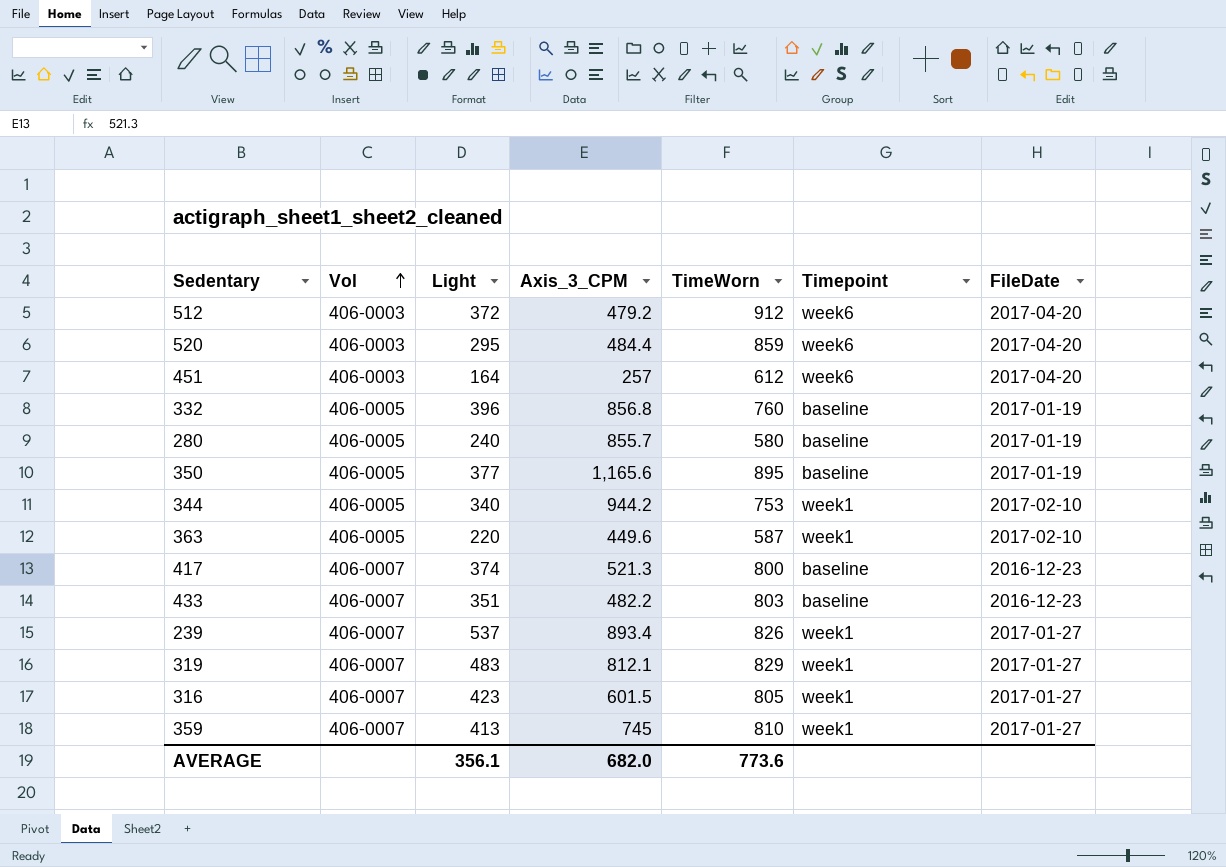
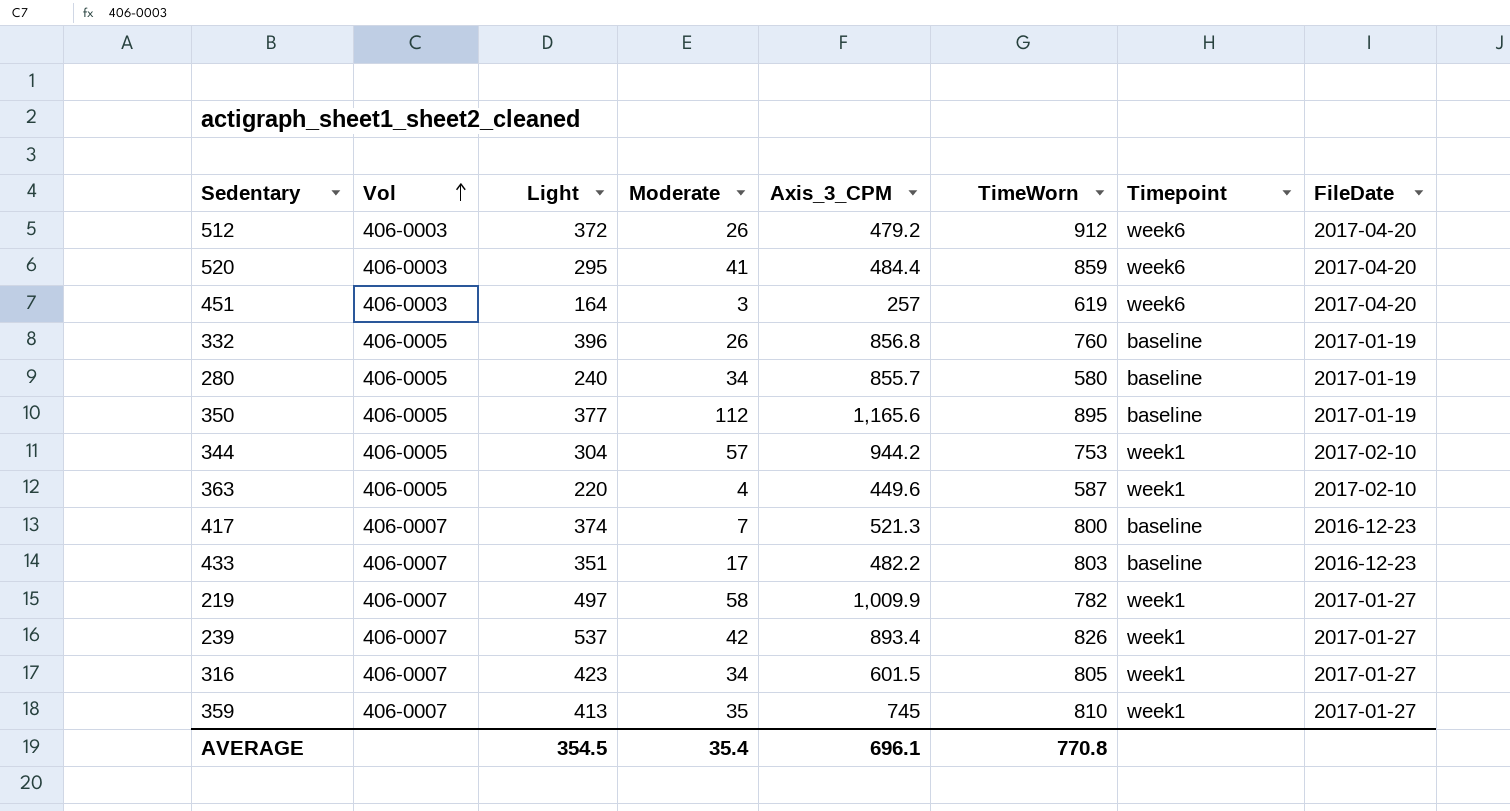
column Moderate | position: none -> 4
row 319: 406-0007 | 483 | 812.1 | 829 | week1 | 2017-01-27 -> none
451 | TimeWorn: 612 -> 619
344 | Light: 340 -> 304
row 219: none -> 406-0007 | 497 | 58 | 1,009.9 | 782 | week1 | 2017-01-27
AVERAGE | Light: 356.1 -> 354.5
AVERAGE | Axis_3_CPM: 682.0 -> 696.1
AVERAGE | TimeWorn: 773.6 -> 770.8

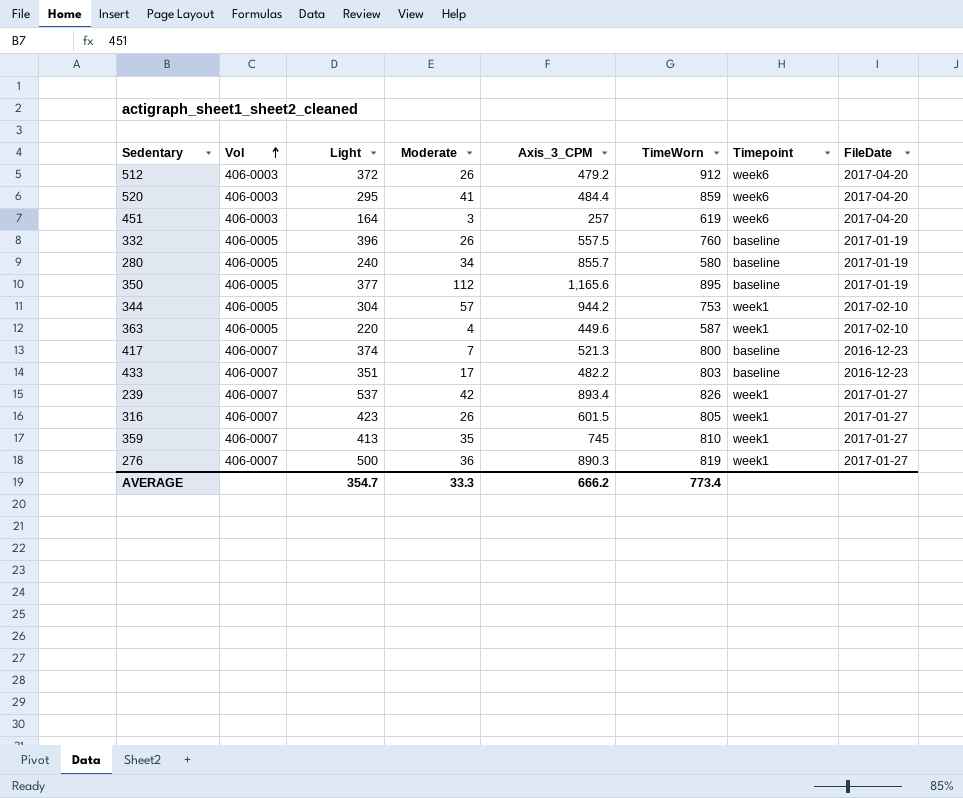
row 219: 406-0007 | 497 | 58 | 1,009.9 | 782 | week1 | 2017-01-27 -> none
332 | Axis_3_CPM: 856.8 -> 557.5
316 | Moderate: 34 -> 26
row 276: none -> 406-0007 | 500 | 36 | 890.3 | 819 | week1 | 2017-01-27
AVERAGE | Light: 354.5 -> 354.7
AVERAGE | Moderate: 35.4 -> 33.3
AVERAGE | Axis_3_CPM: 696.1 -> 666.2
AVERAGE | TimeWorn: 770.8 -> 773.4

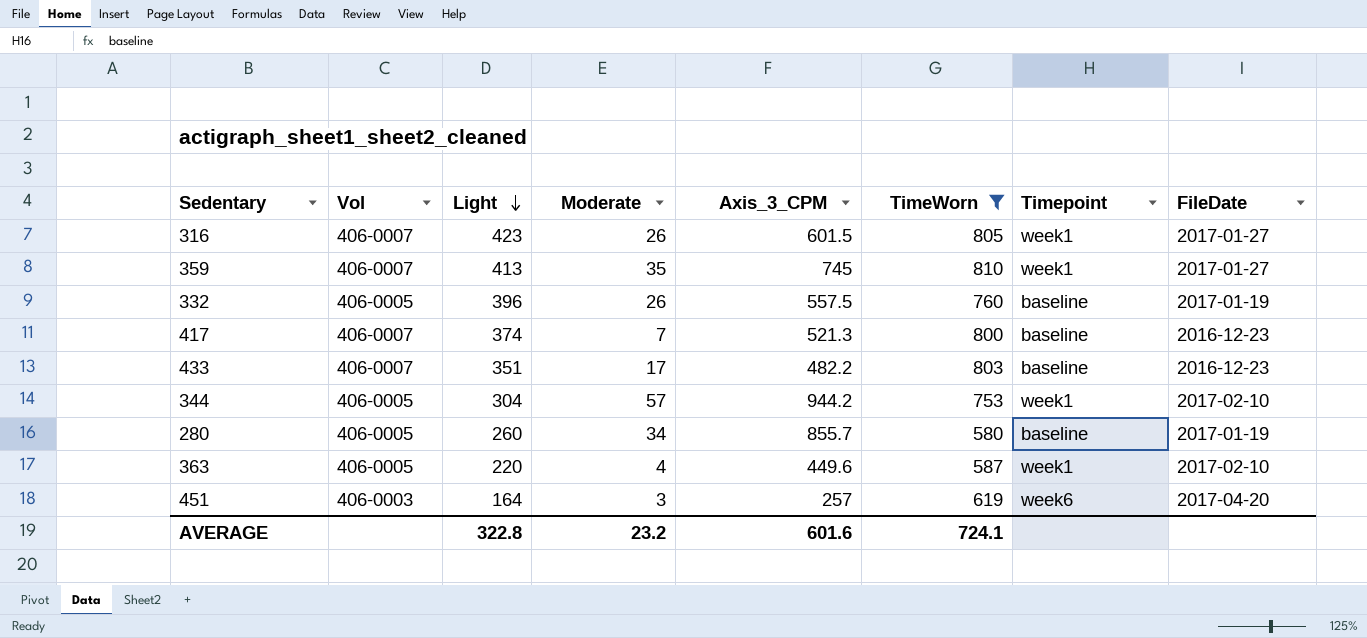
filter: none -> TimeWorn <= 810
row order: Vol ascending -> Light descending
280 | Light: 240 -> 260
AVERAGE | Light: 354.7 -> 322.8
AVERAGE | Moderate: 33.3 -> 23.2
AVERAGE | Axis_3_CPM: 666.2 -> 601.6
AVERAGE | TimeWorn: 773.4 -> 724.1

